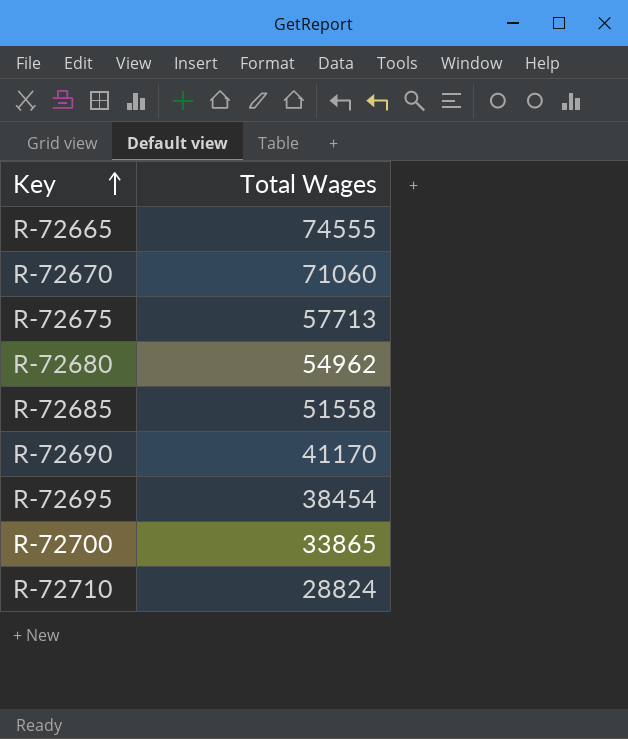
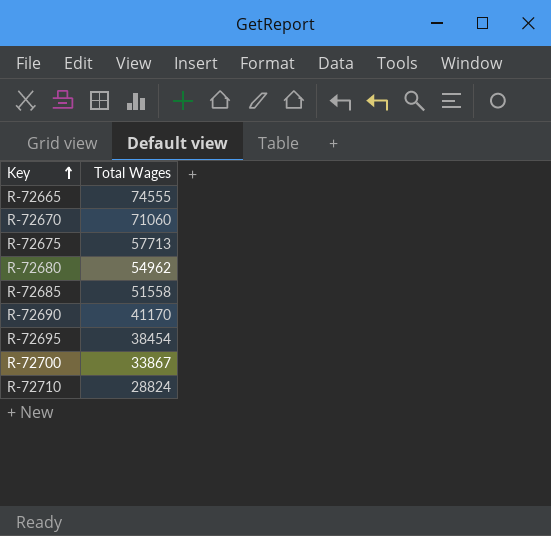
R-72700 | Total Wages: 33865 -> 33867

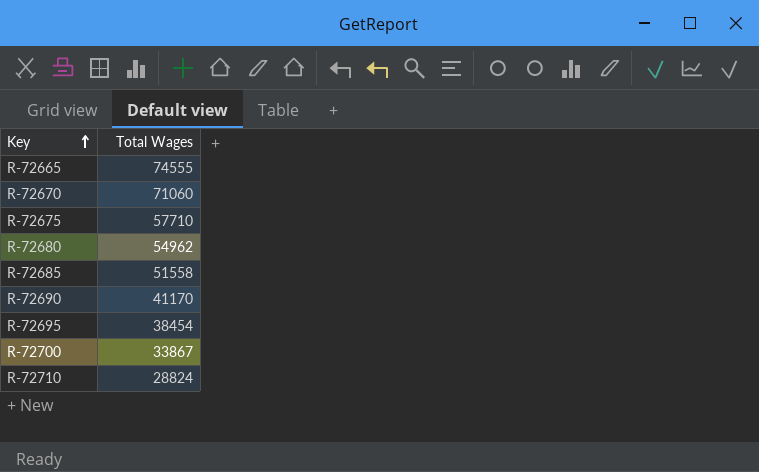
R-72675 | Total Wages: 57713 -> 57710

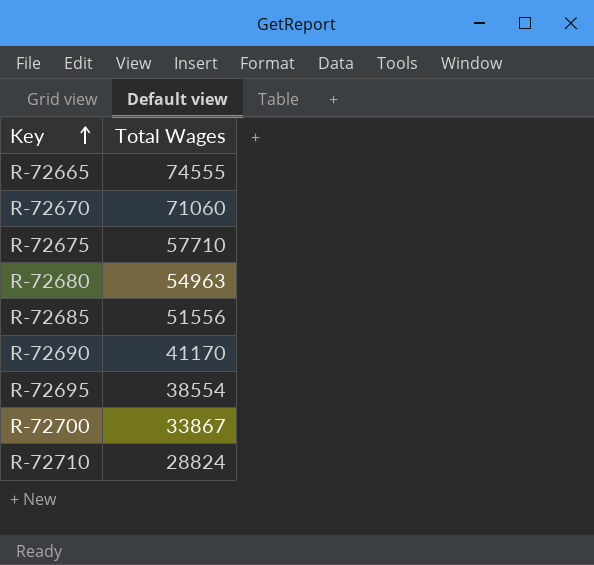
R-72680 | Total Wages: 54962 -> 54963
R-72685 | Total Wages: 51558 -> 51556
R-72695 | Total Wages: 38454 -> 38554

